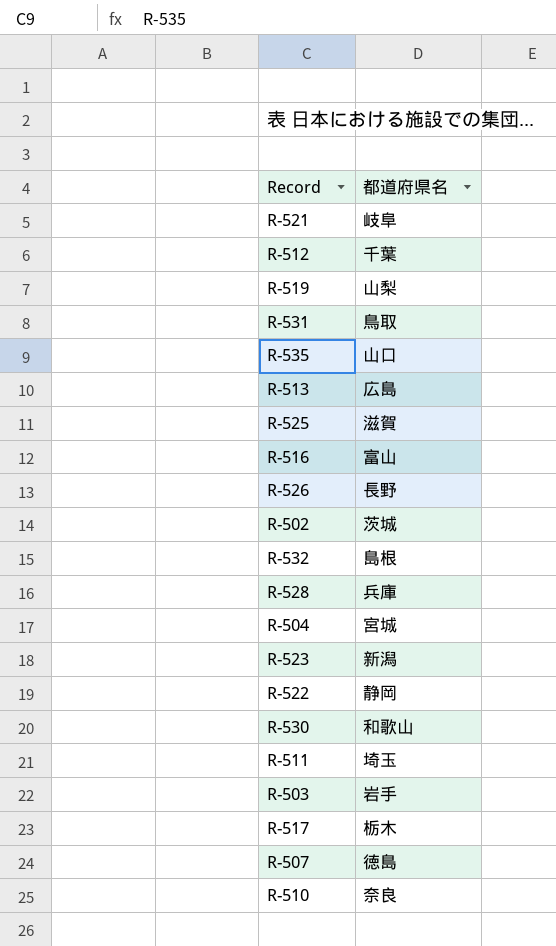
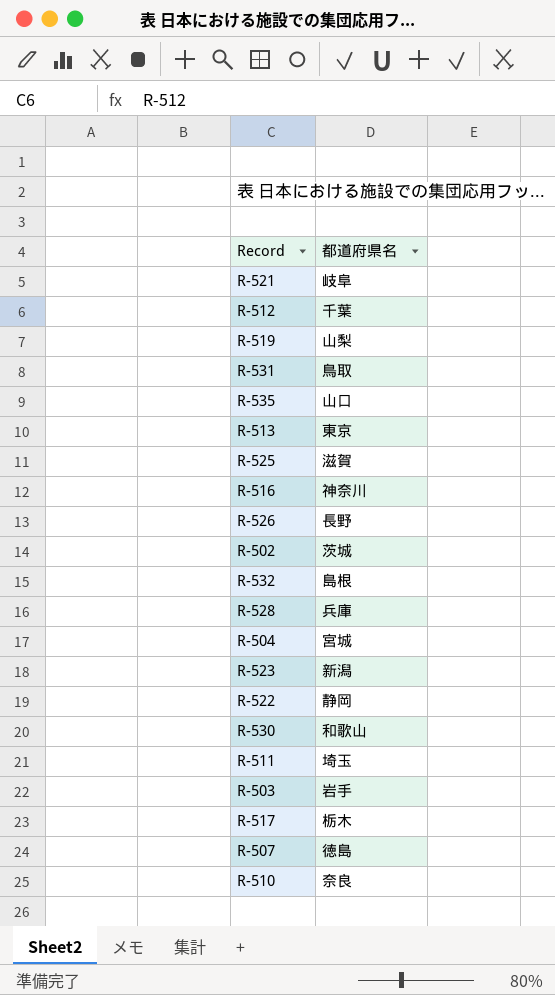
R-513 | 都道府県名: 広島 -> 東京
R-516 | 都道府県名: 富山 -> 神奈川

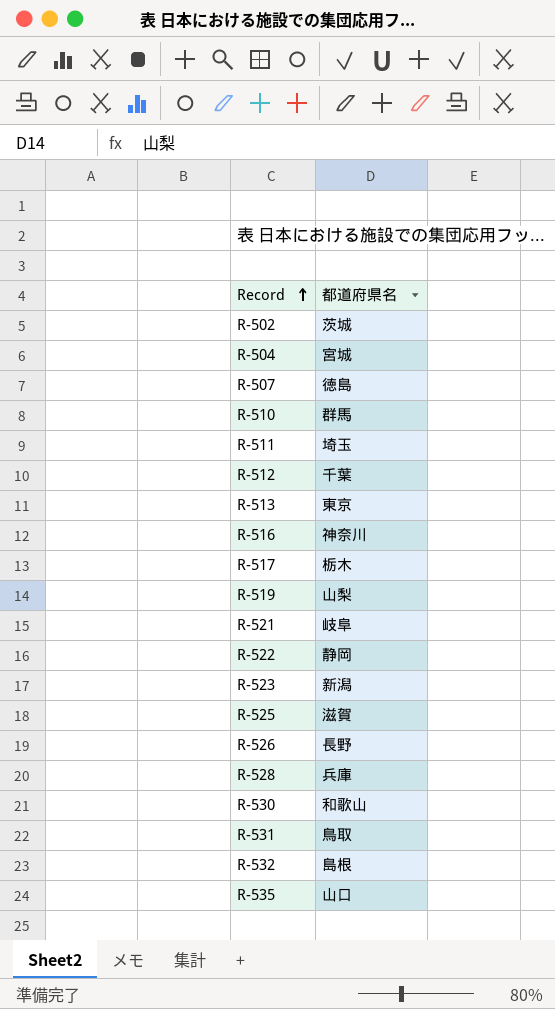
row order: none -> Record ascending
row R-503: 岩手 -> none
R-510 | 都道府県名: 奈良 -> 群馬

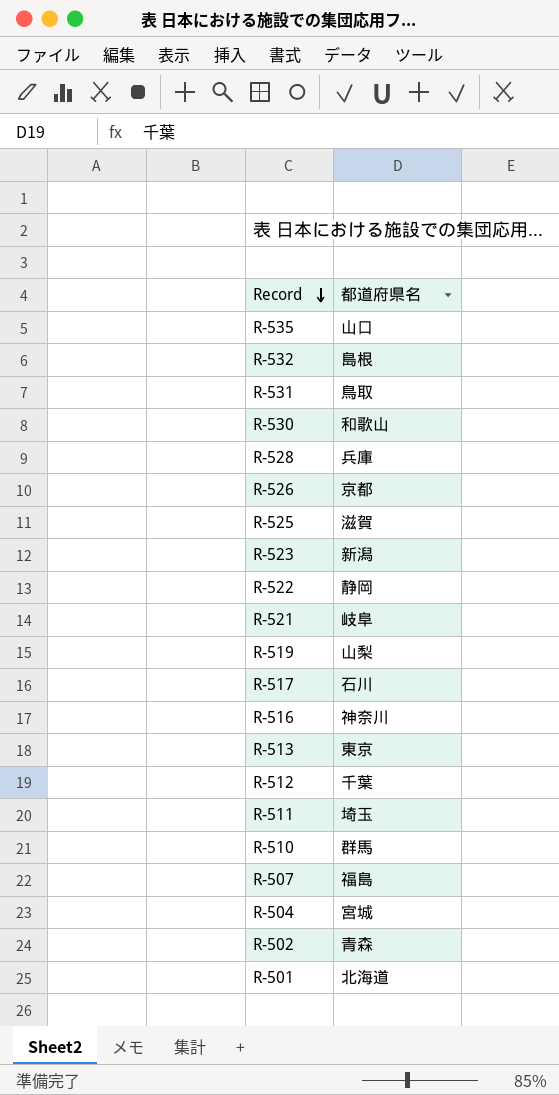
row order: Record ascending -> Record descending
R-526 | 都道府県名: 長野 -> 京都
R-517 | 都道府県名: 栃木 -> 石川
R-507 | 都道府県名: 徳島 -> 福島
R-502 | 都道府県名: 茨城 -> 青森
row R-501: none -> 北海道

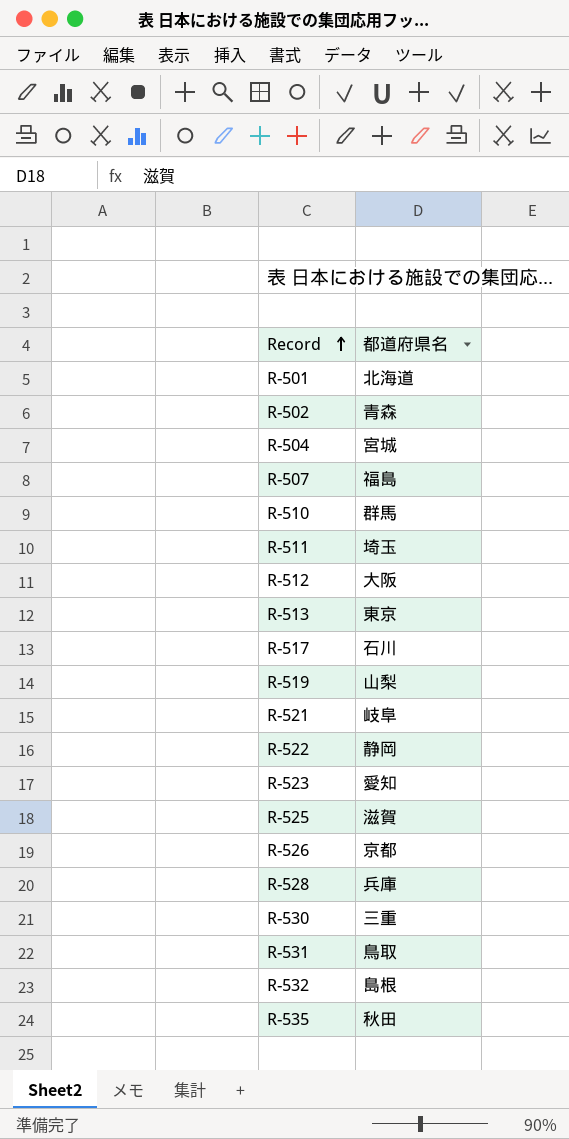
row order: Record descending -> Record ascending
row R-516: 神奈川 -> none
R-512 | 都道府県名: 千葉 -> 大阪
R-523 | 都道府県名: 新潟 -> 愛知
R-530 | 都道府県名: 和歌山 -> 三重
R-535 | 都道府県名: 山口 -> 秋田

